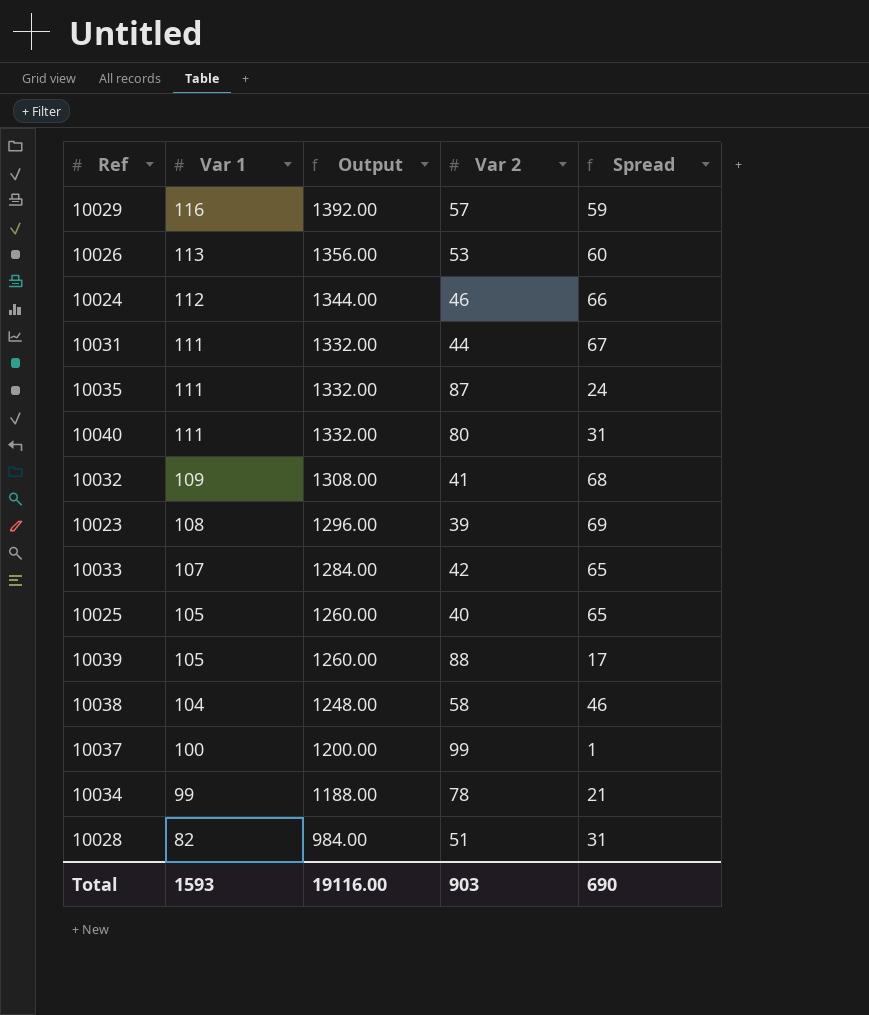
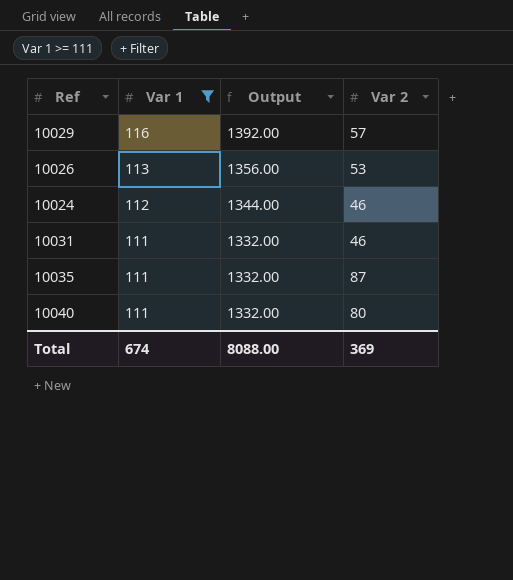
filter: none -> Var 1 >= 111
column Spread | formula: [Var 1] - [Var 2] -> none
10031 | Var 2: 44 -> 46
Total | Var 1: 1593 -> 674
Total | Output: 19116.00 -> 8088.00
Total | Var 2: 903 -> 369

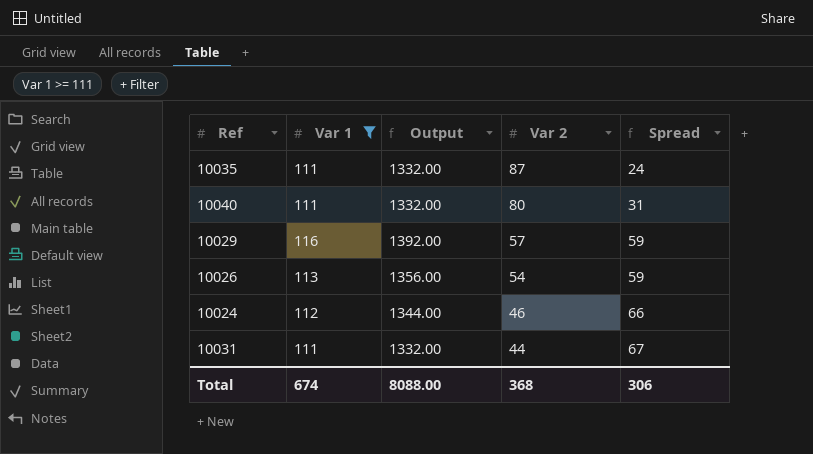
row order: Var 1 descending -> Var 2 descending
column Spread | formula: none -> [Var 1] - [Var 2]
10026 | Var 2: 53 -> 54
10031 | Var 2: 46 -> 44
Total | Var 2: 369 -> 368

